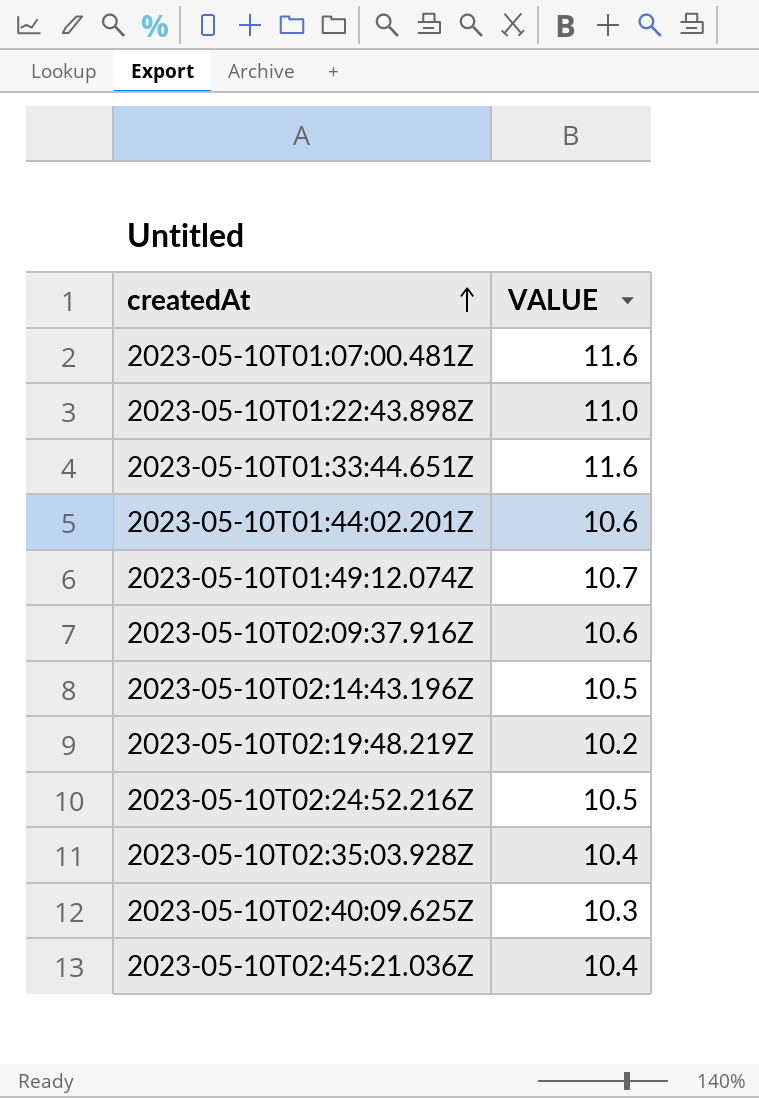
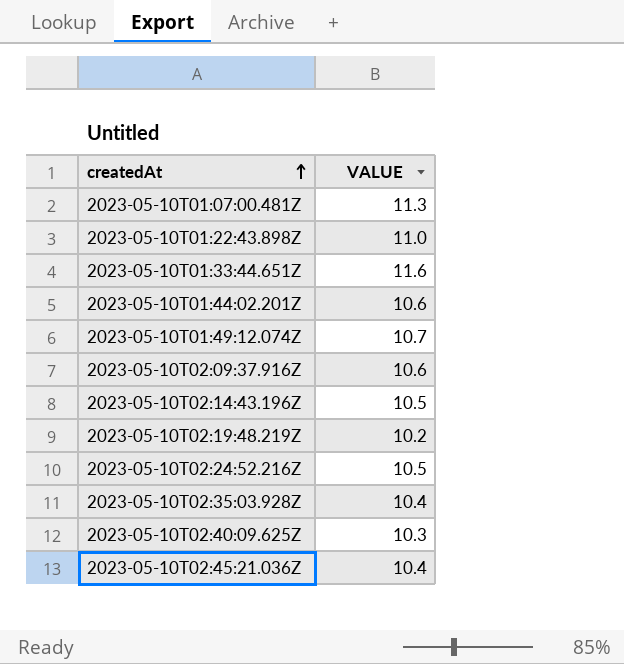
2023-05-10T01:07:00.481Z | VALUE: 11.6 -> 11.3

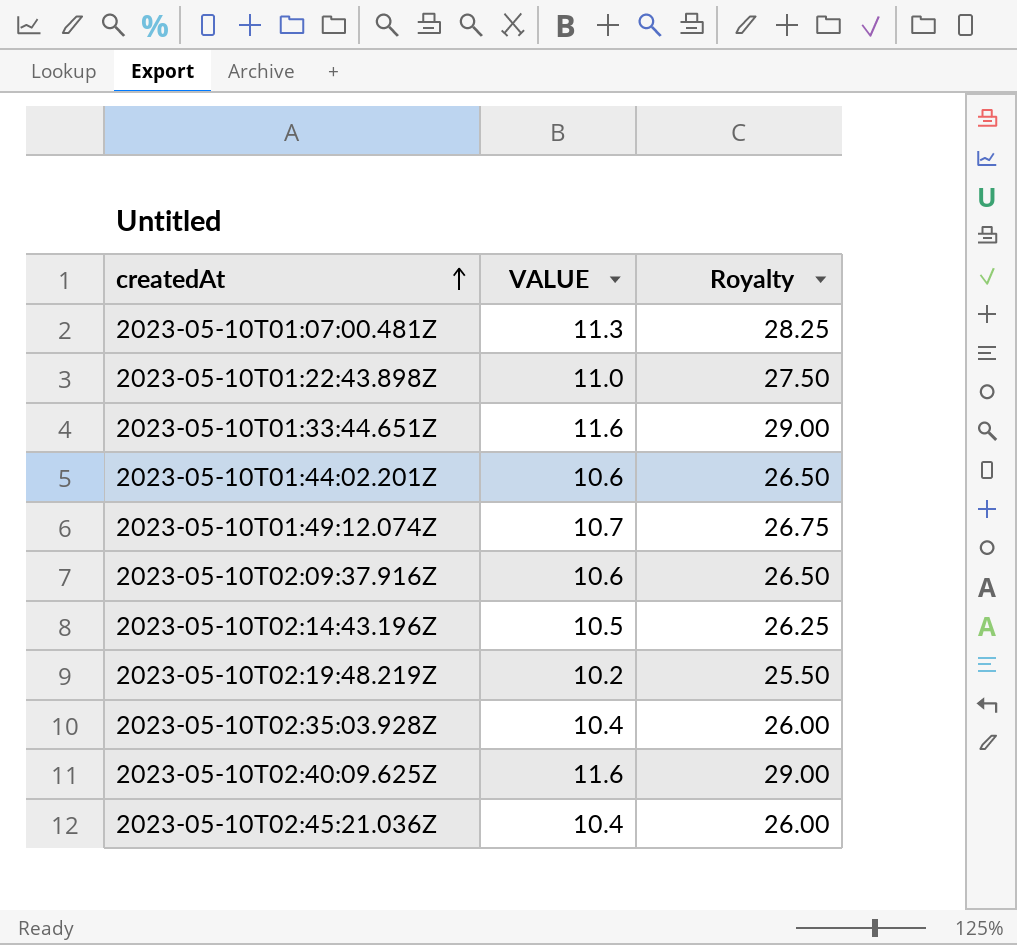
column Royalty | formula: none -> [VALUE] * 2.5
row 2023-05-10T02:24:52.216Z: 10.5 -> none
2023-05-10T02:40:09.625Z | VALUE: 10.3 -> 11.6

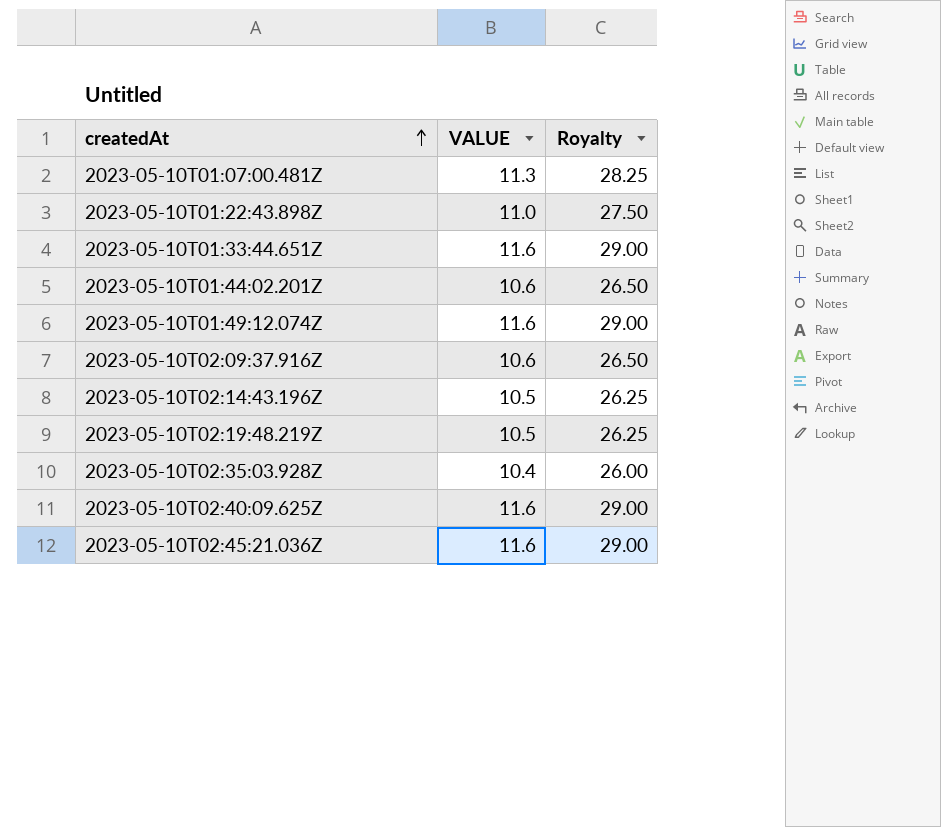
2023-05-10T01:49:12.074Z | VALUE: 10.7 -> 11.6
2023-05-10T01:49:12.074Z | Royalty: 26.75 -> 29.00
2023-05-10T02:19:48.219Z | VALUE: 10.2 -> 10.5
2023-05-10T02:19:48.219Z | Royalty: 25.50 -> 26.25
2023-05-10T02:45:21.036Z | VALUE: 10.4 -> 11.6
2023-05-10T02:45:21.036Z | Royalty: 26.00 -> 29.00

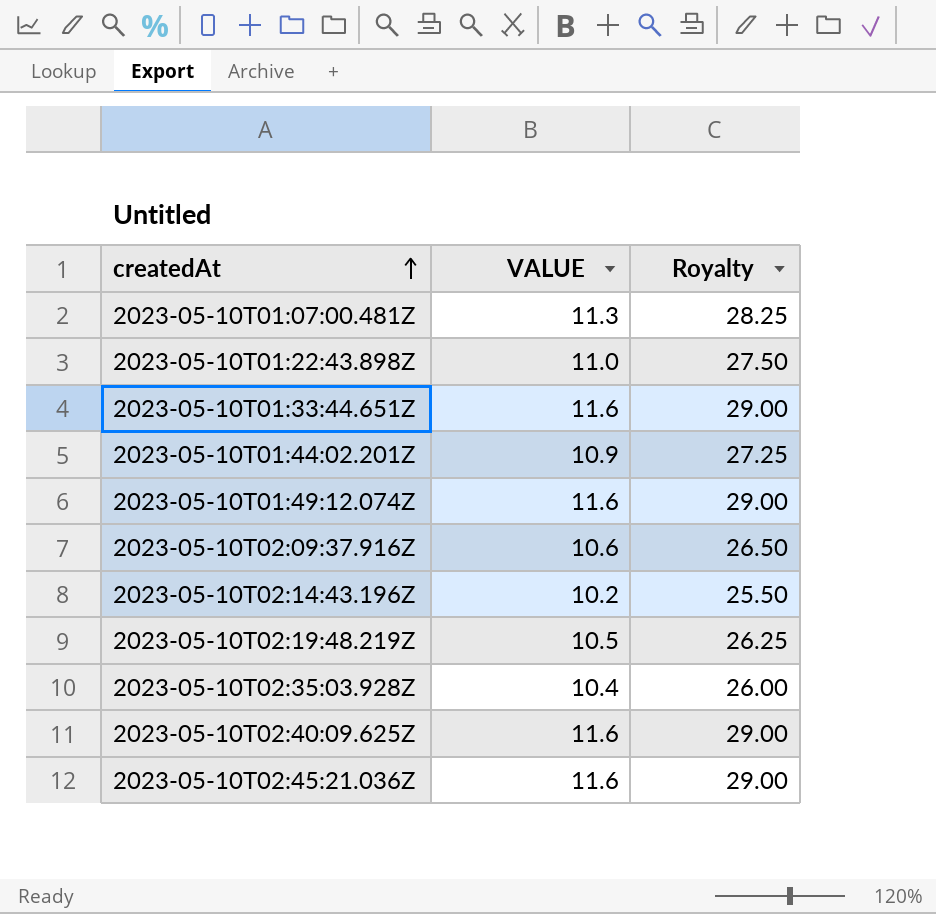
2023-05-10T01:44:02.201Z | VALUE: 10.6 -> 10.9
2023-05-10T01:44:02.201Z | Royalty: 26.50 -> 27.25
2023-05-10T02:14:43.196Z | VALUE: 10.5 -> 10.2
2023-05-10T02:14:43.196Z | Royalty: 26.25 -> 25.50

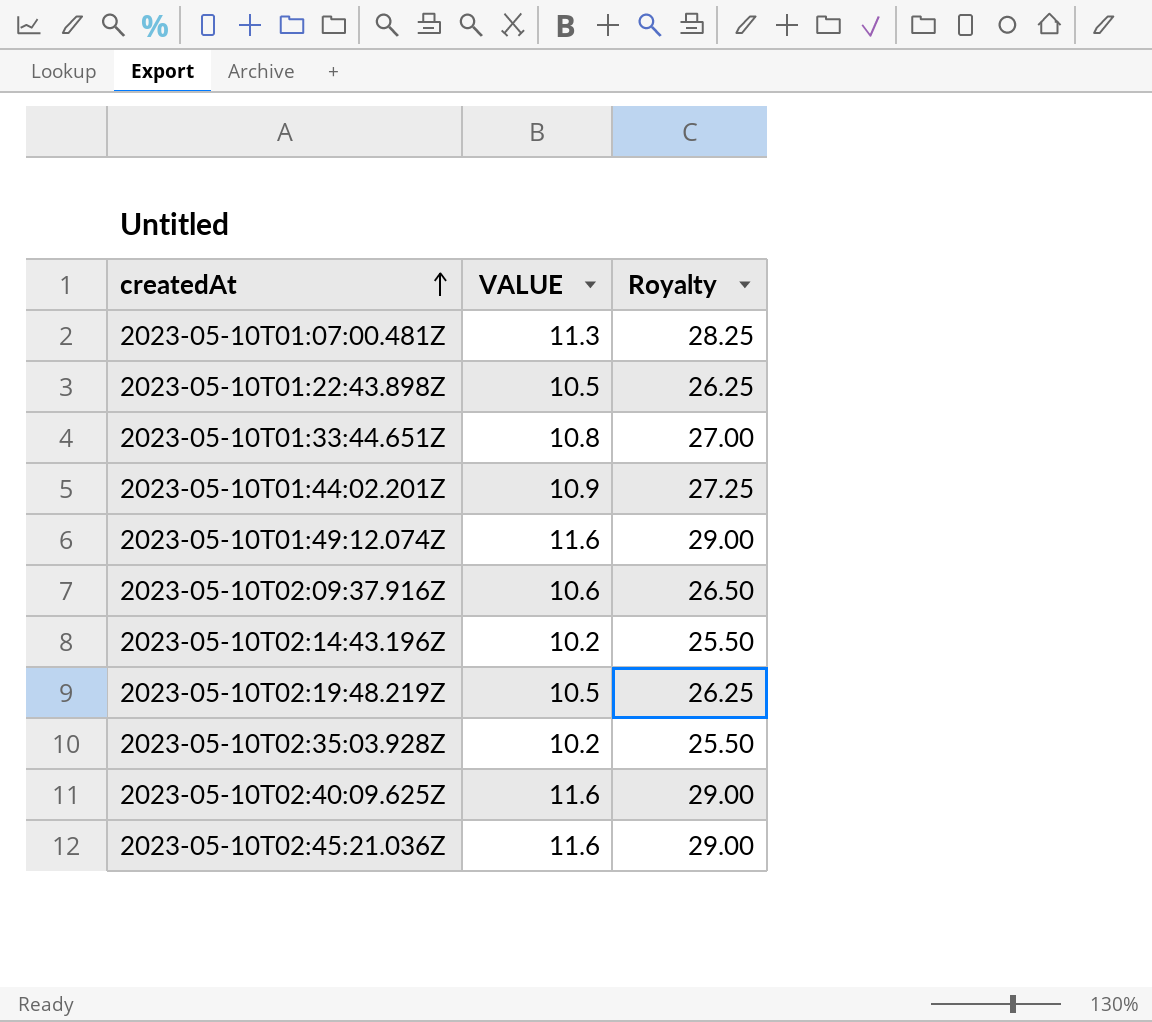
2023-05-10T01:22:43.898Z | VALUE: 11.0 -> 10.5
2023-05-10T01:22:43.898Z | Royalty: 27.50 -> 26.25
2023-05-10T01:33:44.651Z | VALUE: 11.6 -> 10.8
2023-05-10T01:33:44.651Z | Royalty: 29.00 -> 27.00
2023-05-10T02:35:03.928Z | VALUE: 10.4 -> 10.2
2023-05-10T02:35:03.928Z | Royalty: 26.00 -> 25.50

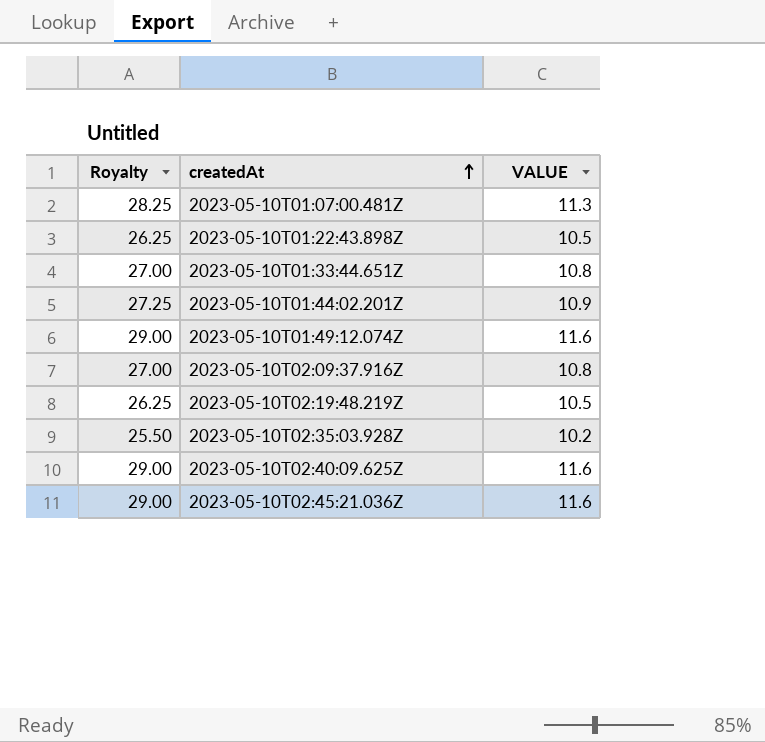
column Royalty | position: 3 -> 1
row 2023-05-10T02:14:43.196Z: 10.2 | 25.50 -> none
2023-05-10T02:09:37.916Z | Royalty: 26.50 -> 27.00
2023-05-10T02:09:37.916Z | VALUE: 10.6 -> 10.8

